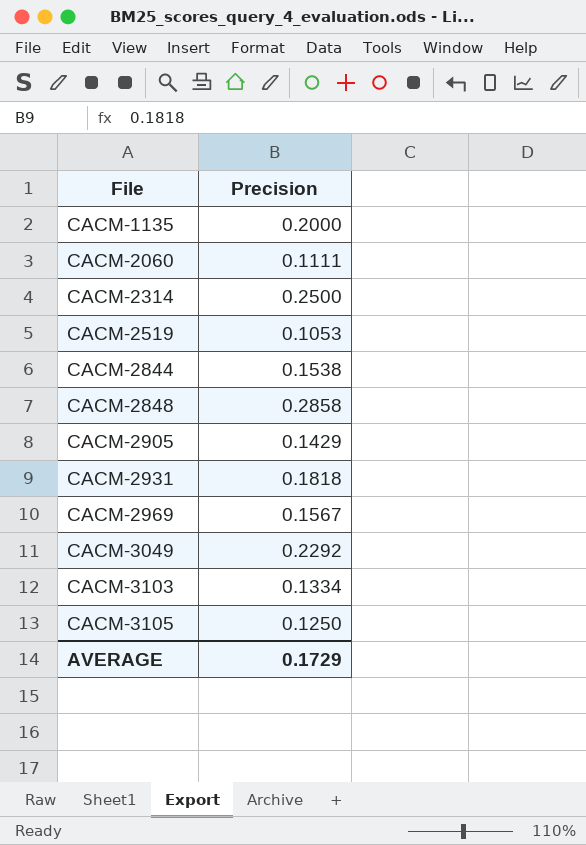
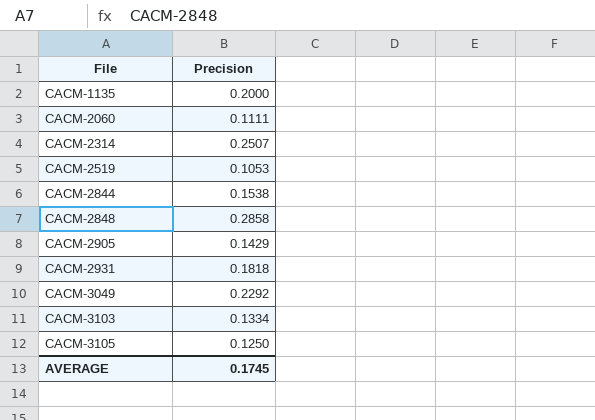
row CACM-2969: 0.1567 -> none
CACM-2314 | Precision: 0.2500 -> 0.2507
AVERAGE | Precision: 0.1729 -> 0.1745

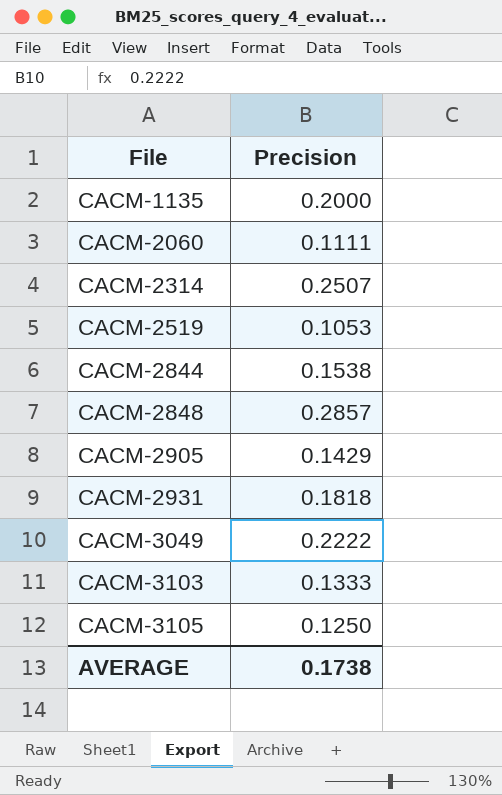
CACM-2848 | Precision: 0.2858 -> 0.2857
CACM-3049 | Precision: 0.2292 -> 0.2222
CACM-3103 | Precision: 0.1334 -> 0.1333
AVERAGE | Precision: 0.1745 -> 0.1738

